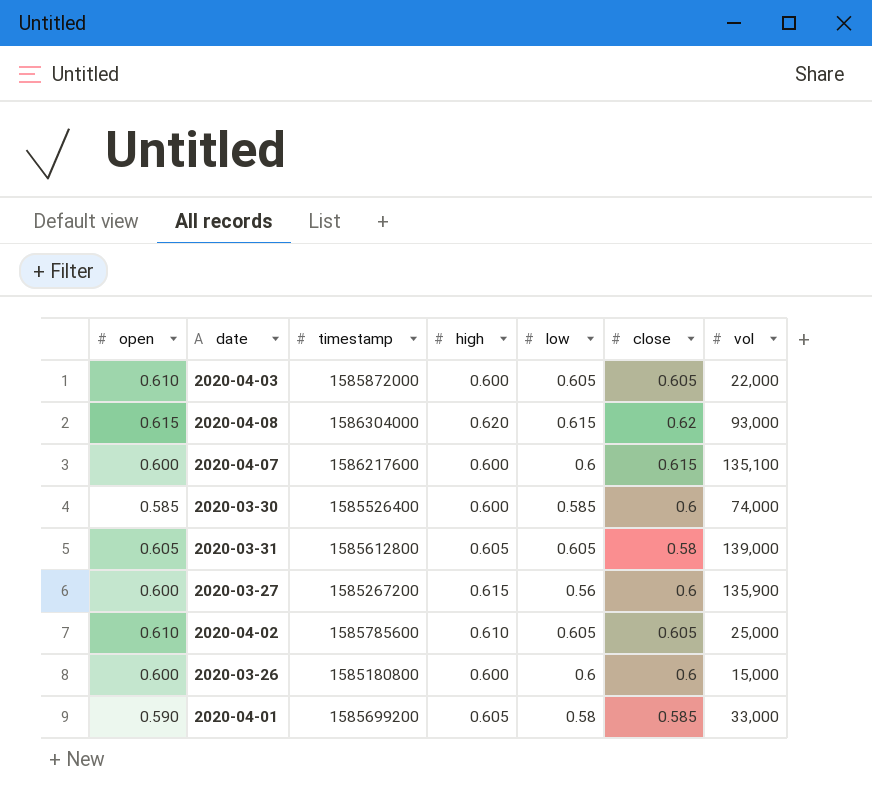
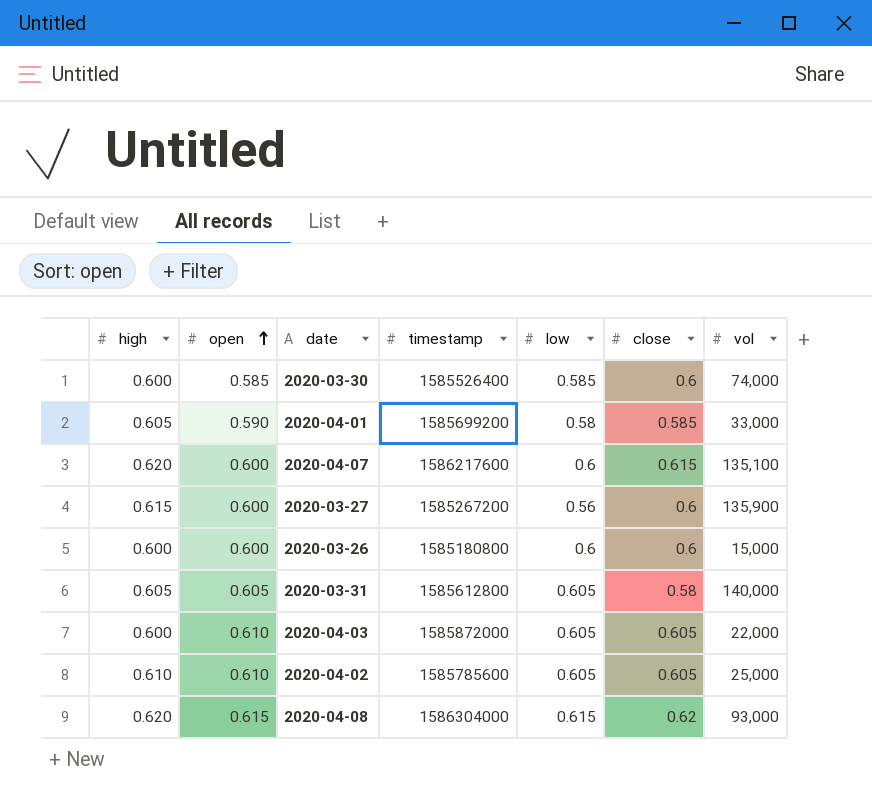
row order: none -> open ascending
column high | position: 4 -> 1
2020-04-07 | high: 0.600 -> 0.620
2020-03-31 | vol: 139,000 -> 140,000

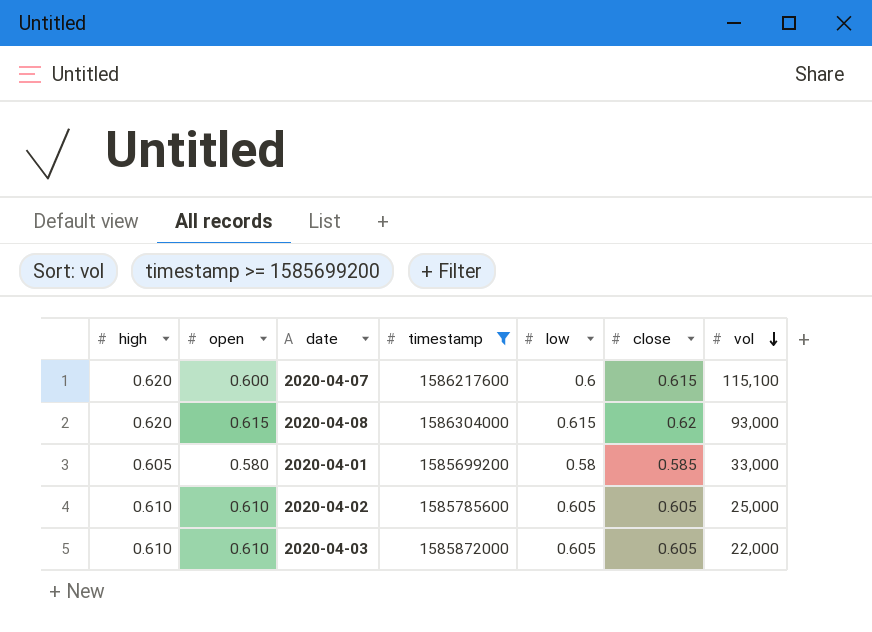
filter: none -> timestamp >= 1585699200
row order: open ascending -> vol descending
2020-04-07 | vol: 135,100 -> 115,100
2020-04-01 | open: 0.590 -> 0.580
2020-04-03 | high: 0.600 -> 0.610

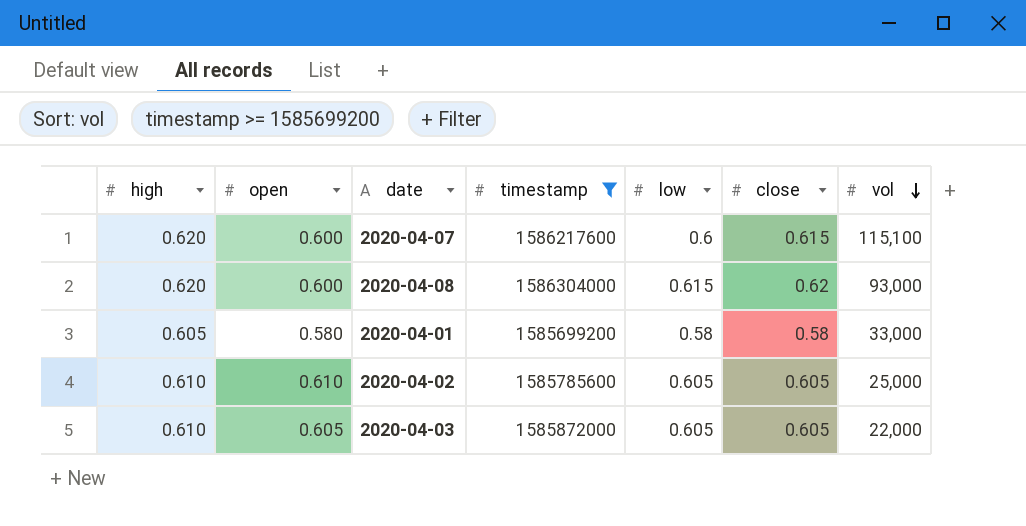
2020-04-08 | open: 0.615 -> 0.600
2020-04-01 | close: 0.585 -> 0.58
2020-04-03 | open: 0.610 -> 0.605

